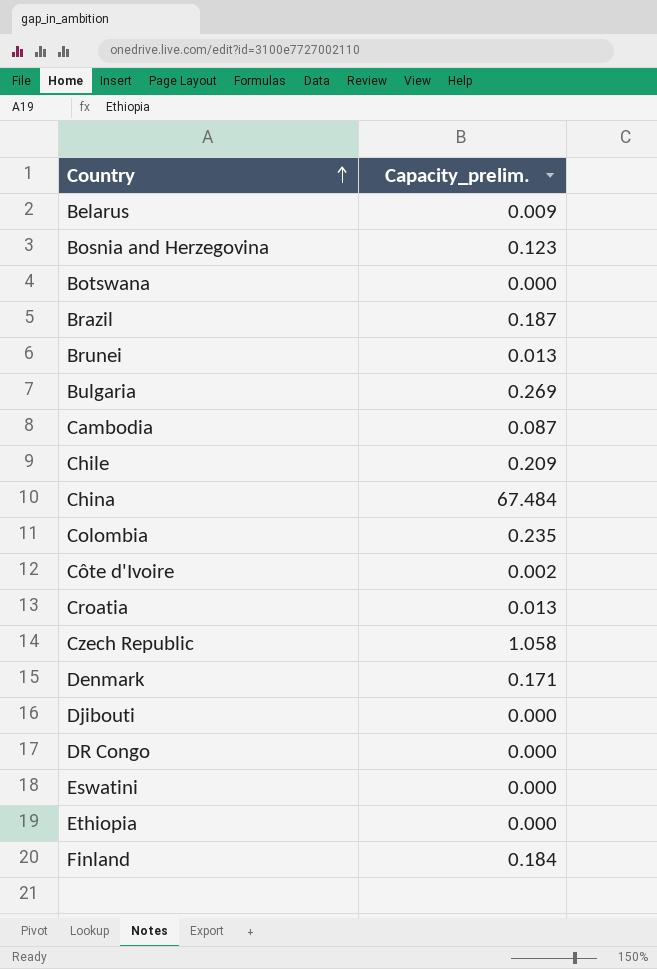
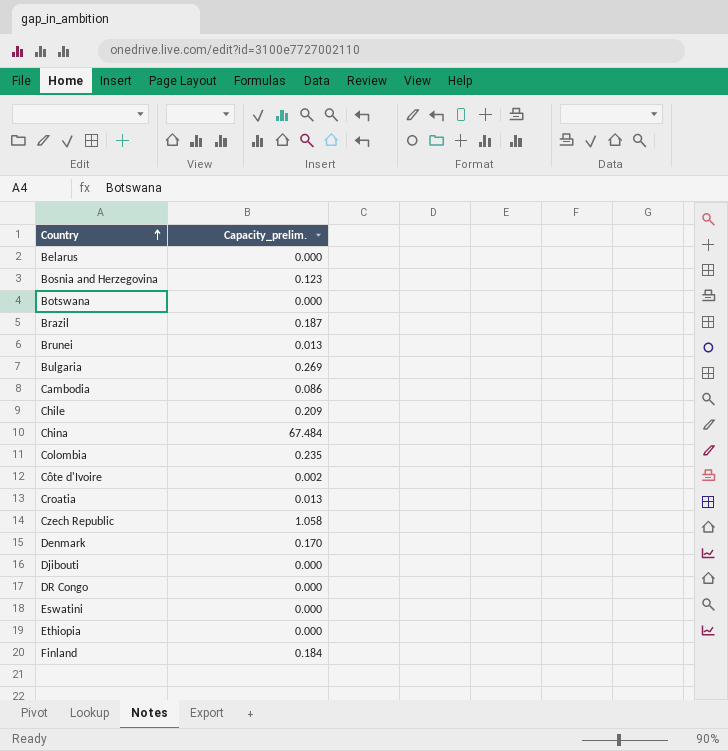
Belarus | Capacity_prelim.: 0.009 -> 0.000
Cambodia | Capacity_prelim.: 0.087 -> 0.086
Denmark | Capacity_prelim.: 0.171 -> 0.170

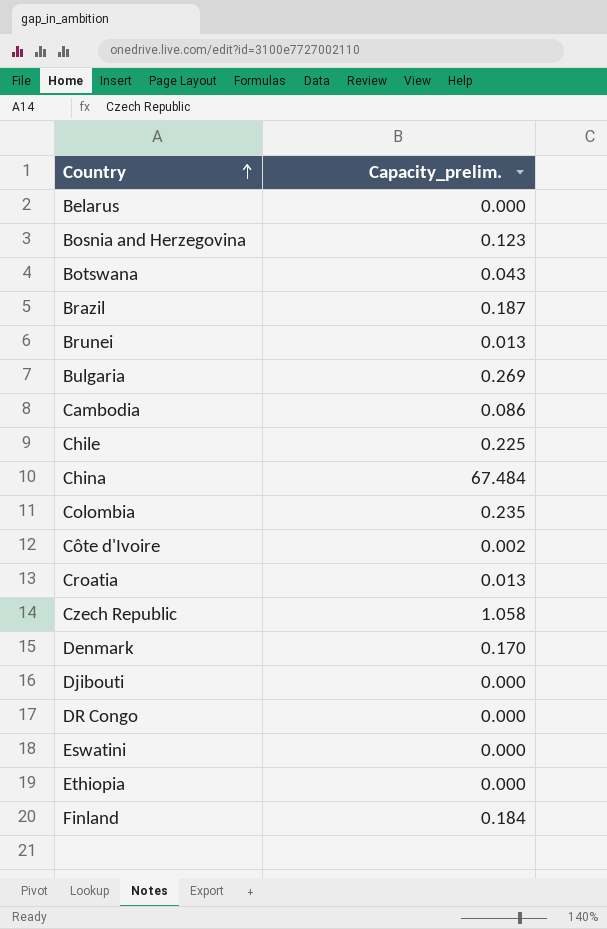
Botswana | Capacity_prelim.: 0.000 -> 0.043
Chile | Capacity_prelim.: 0.209 -> 0.225

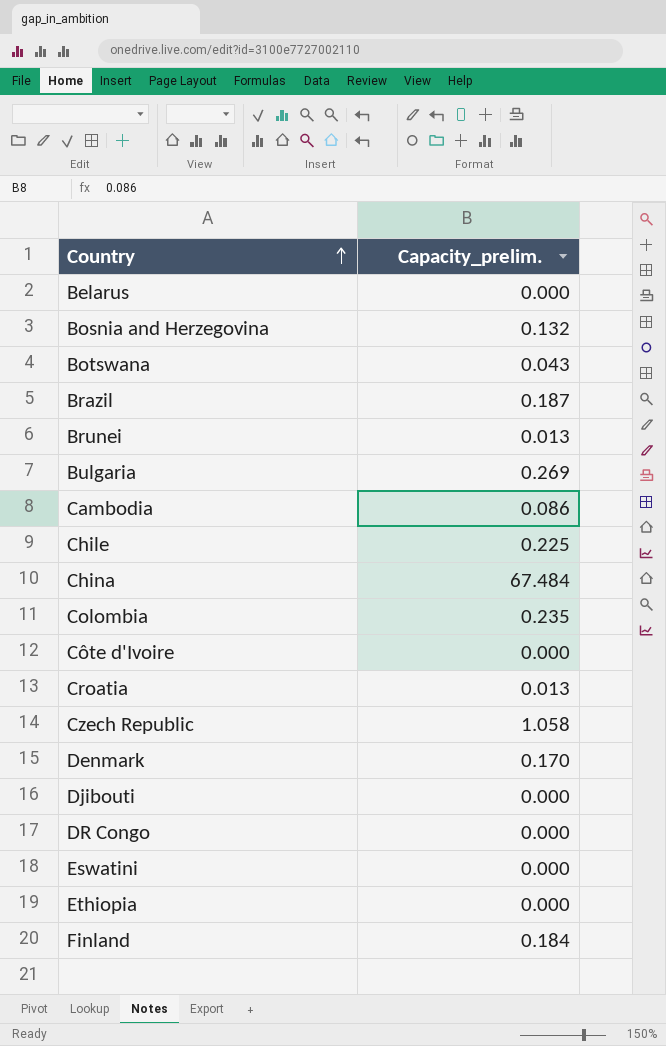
Bosnia and Herzegovina | Capacity_prelim.: 0.123 -> 0.132
Côte d'Ivoire | Capacity_prelim.: 0.002 -> 0.000

